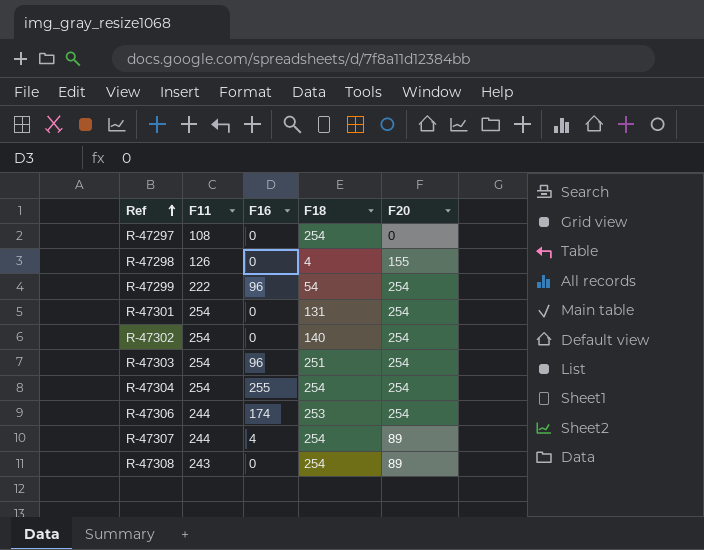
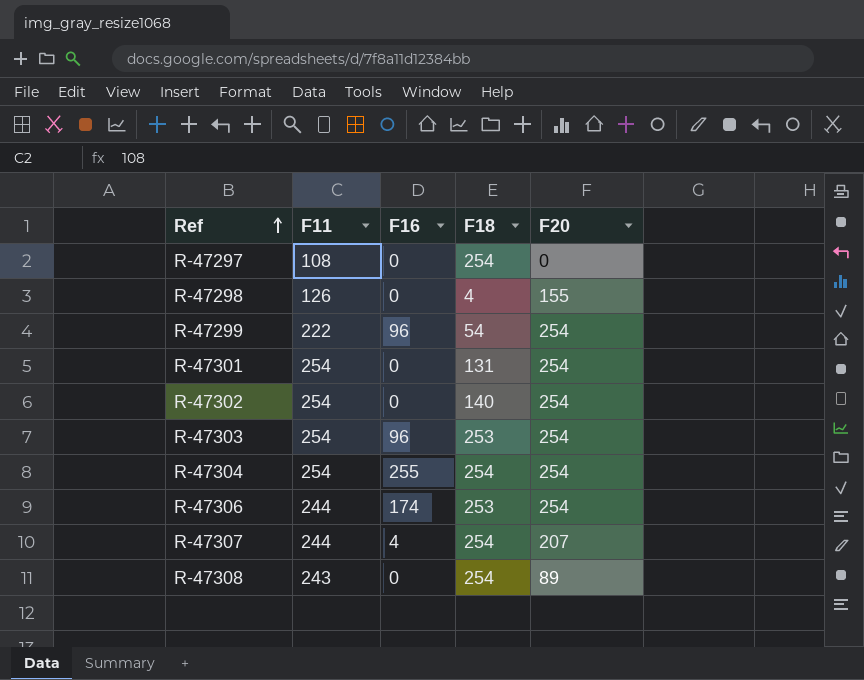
R-47303 | F18: 251 -> 253
R-47307 | F20: 89 -> 207

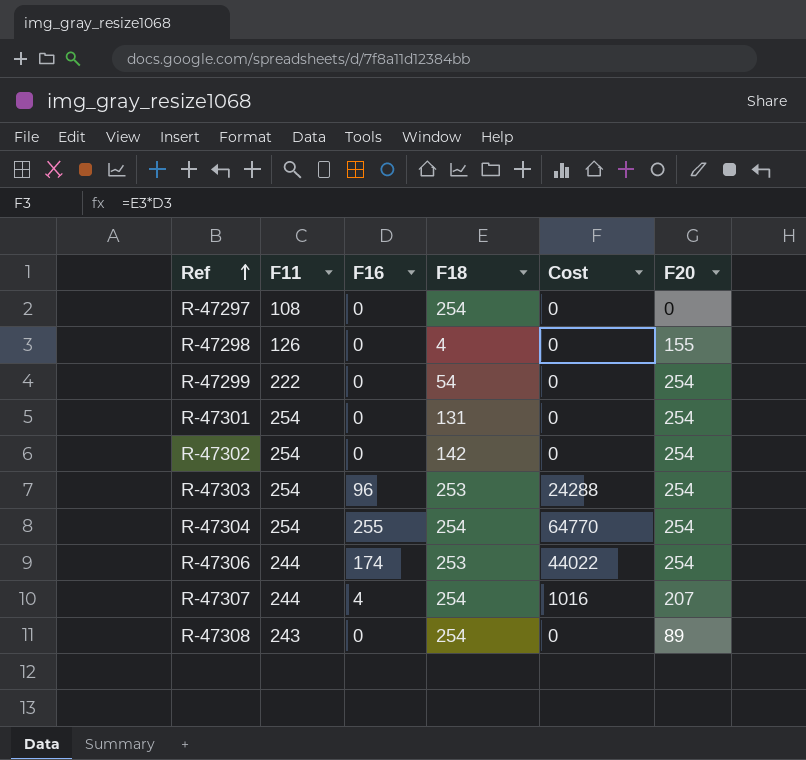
column Cost | formula: none -> [F16] * [F18]
R-47299 | F16: 96 -> 0
R-47302 | F18: 140 -> 142

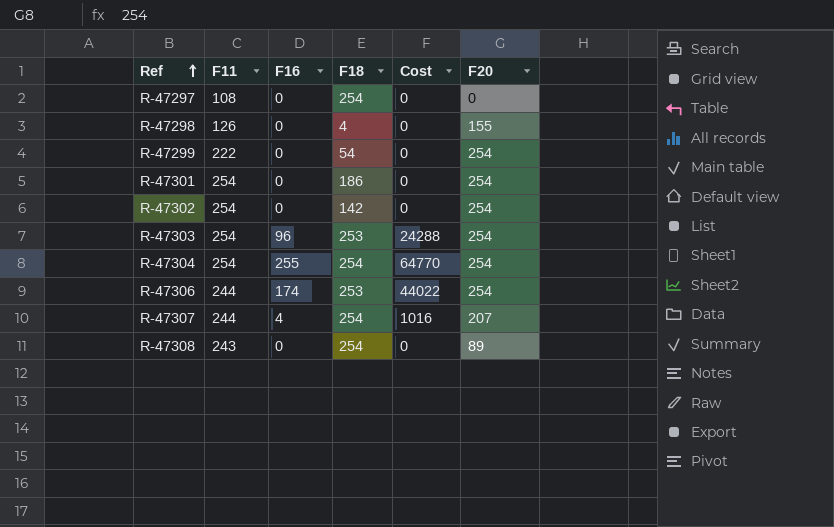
R-47301 | F18: 131 -> 186

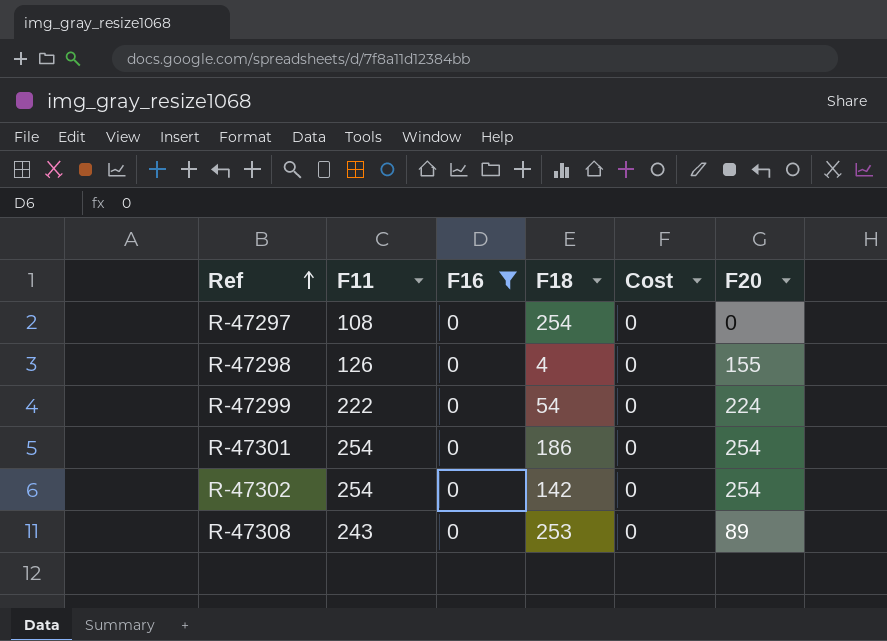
filter: none -> F16 = 0
R-47299 | F20: 254 -> 224
R-47308 | F18: 254 -> 253

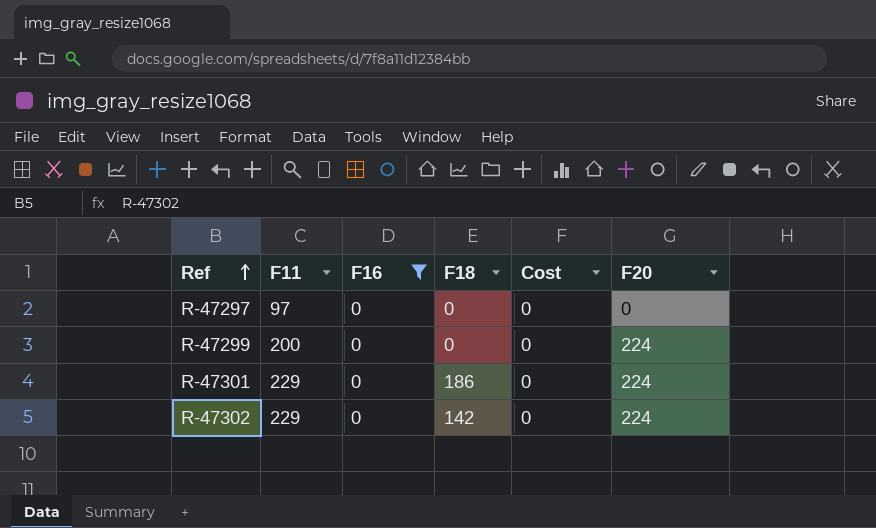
row R-47298: 126 | 0 | 4 | 0 | 155 -> none
row R-47308: 243 | 0 | 253 | 0 | 89 -> none
R-47297 | F11: 108 -> 97
R-47297 | F18: 254 -> 0
R-47299 | F11: 222 -> 200
R-47299 | F18: 54 -> 0
R-47301 | F11: 254 -> 229
R-47301 | F20: 254 -> 224
R-47302 | F11: 254 -> 229
R-47302 | F20: 254 -> 224

